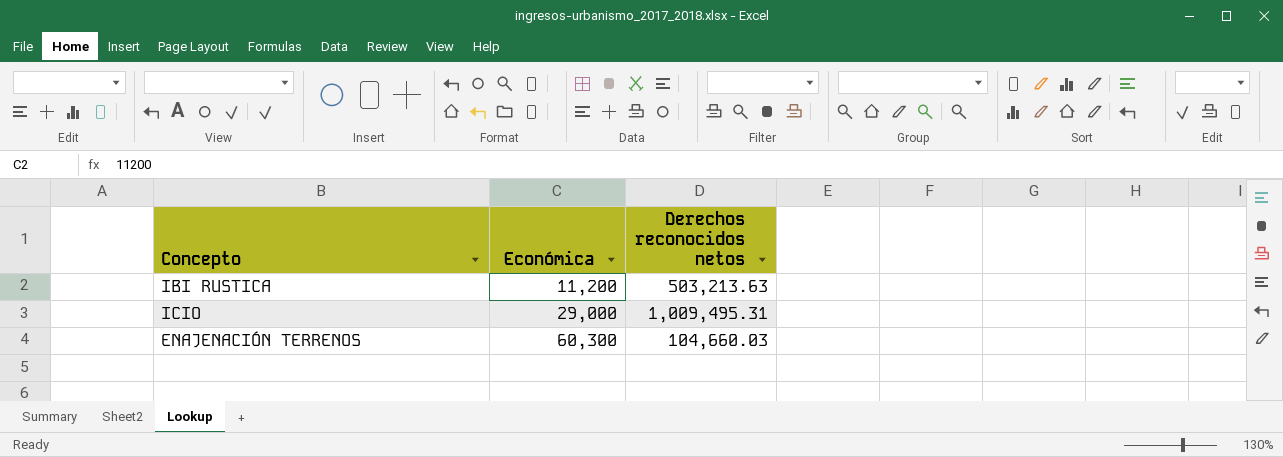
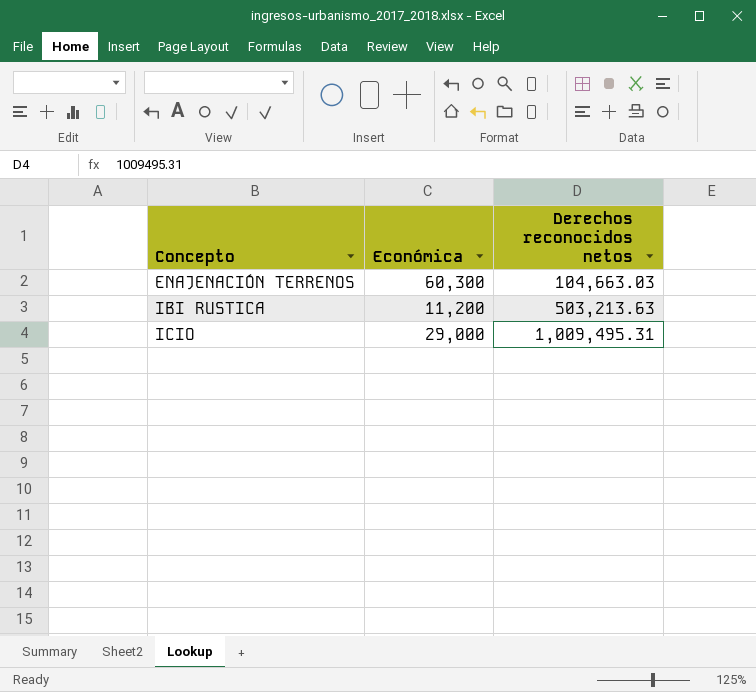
row order: Económica ascending -> Concepto ascending
ENAJENACIÓN TERRENOS | Derechos reconocidos netos: 104,660.03 -> 104,663.03

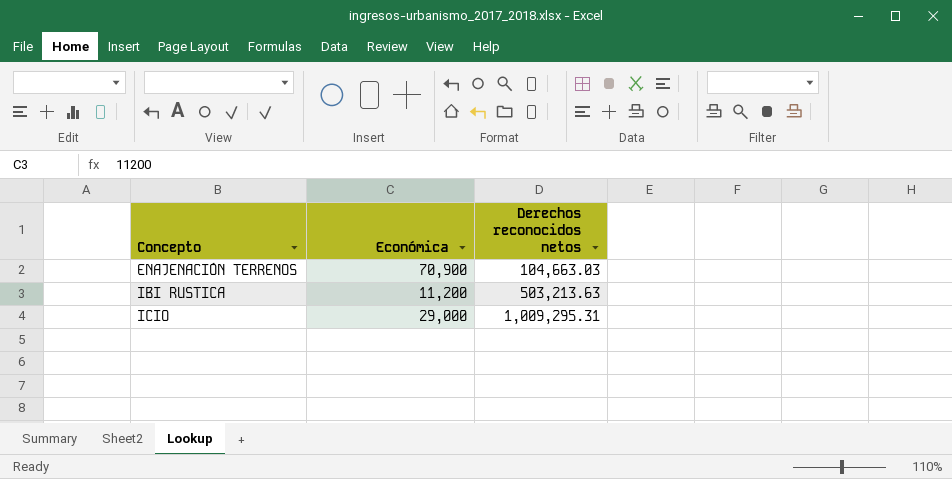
ENAJENACIÓN TERRENOS | Económica: 60,300 -> 70,900
ICIO | Derechos reconocidos netos: 1,009,495.31 -> 1,009,295.31

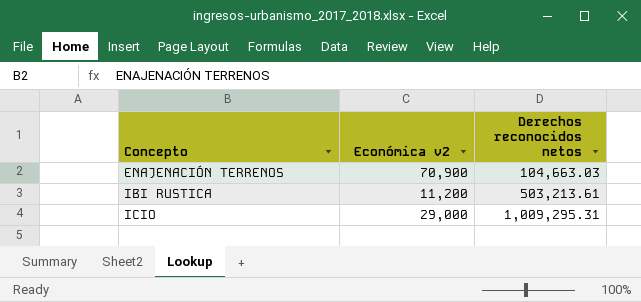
column name: Económica -> Económica v2
IBI RUSTICA | Derechos reconocidos netos: 503,213.63 -> 503,213.61

